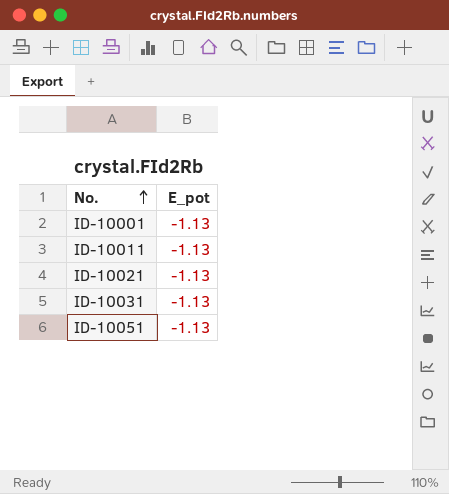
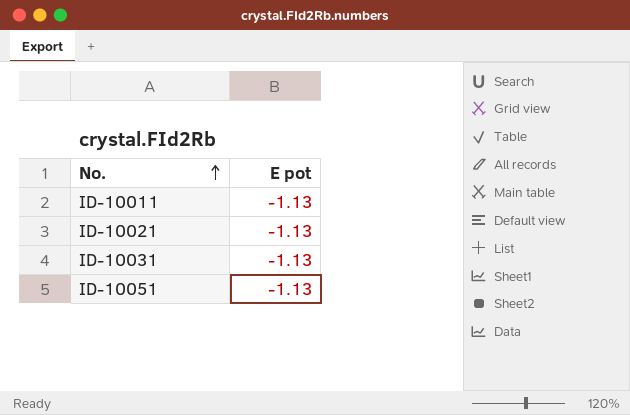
column name: E_pot -> E pot
row ID-10001: -1.13 -> none

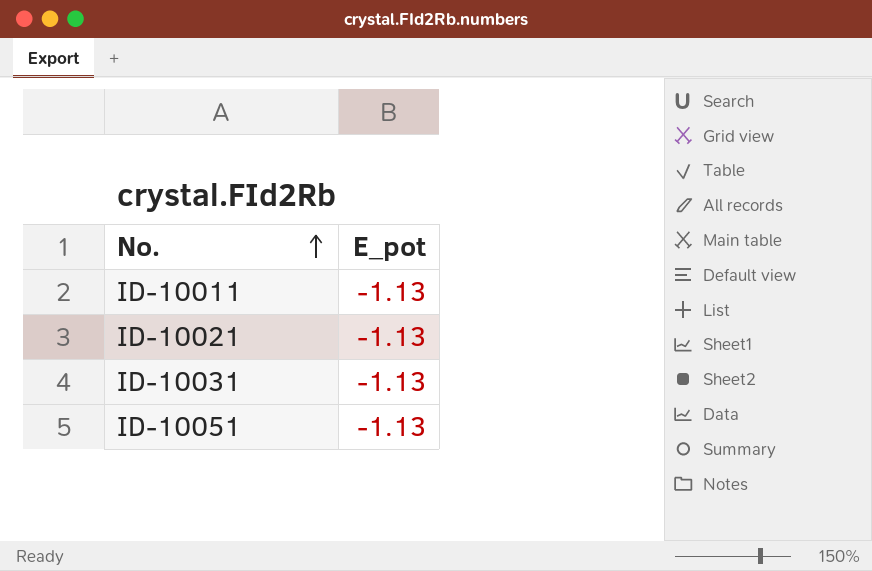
column name: E pot -> E_pot

